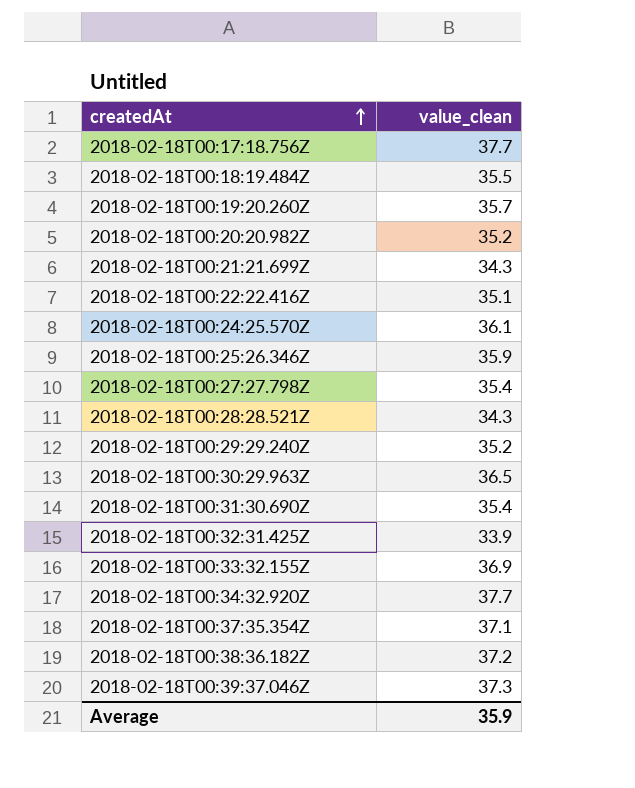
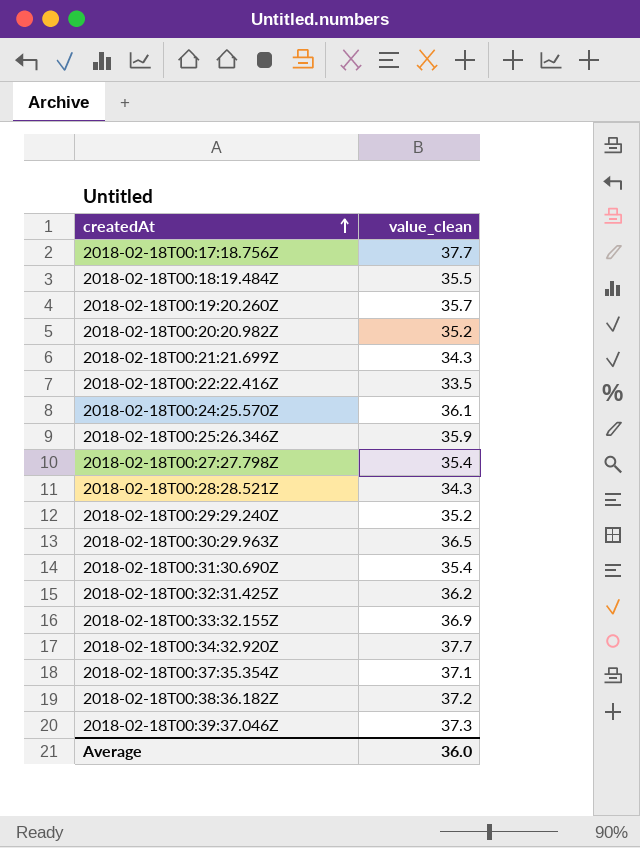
2018-02-18T00:22:22.416Z | value_clean: 35.1 -> 33.5
2018-02-18T00:32:31.425Z | value_clean: 33.9 -> 36.2
Average | value_clean: 35.9 -> 36.0

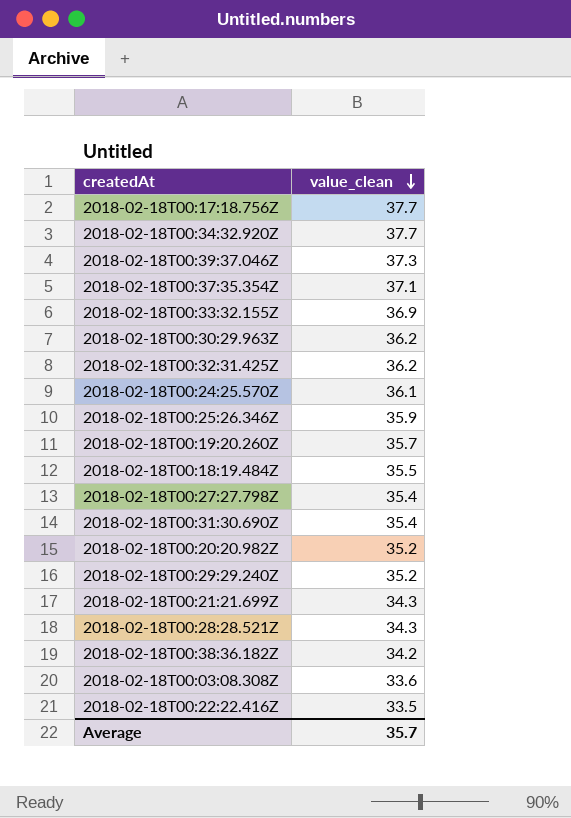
row order: createdAt ascending -> value_clean descending
2018-02-18T00:30:29.963Z | value_clean: 36.5 -> 36.2
2018-02-18T00:38:36.182Z | value_clean: 37.2 -> 34.2
row 2018-02-18T00:03:08.308Z: none -> 33.6
Average | value_clean: 36.0 -> 35.7

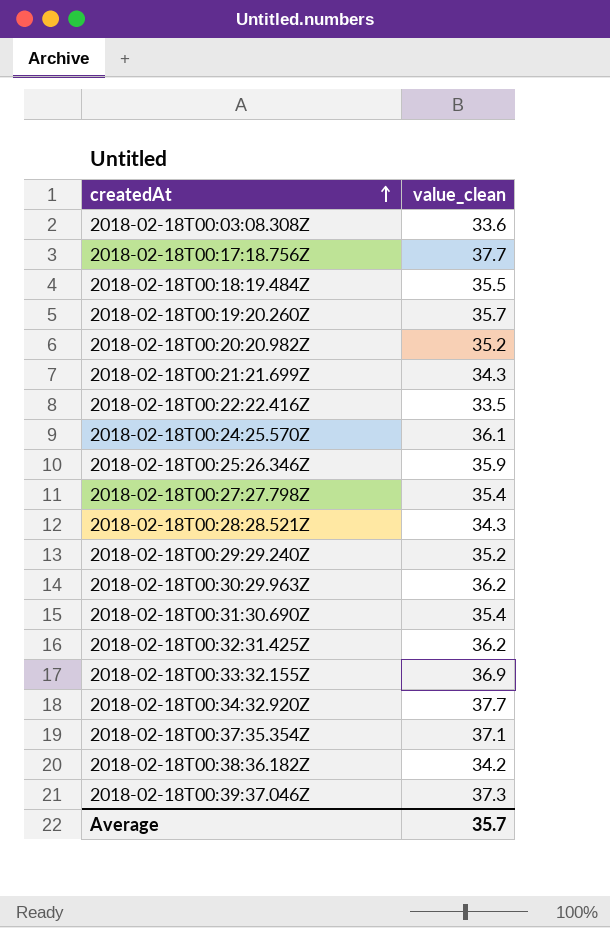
row order: value_clean descending -> createdAt ascending

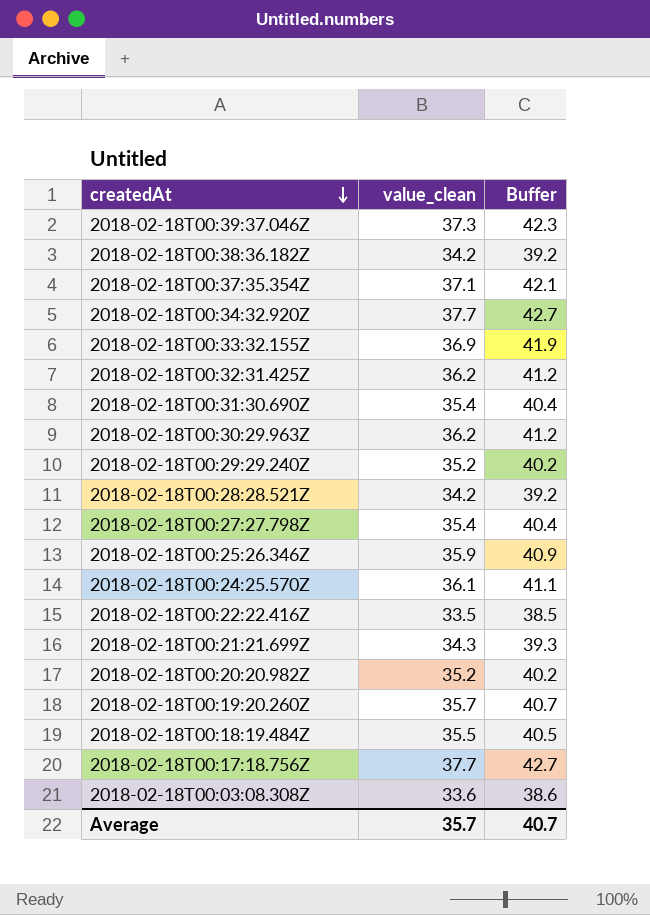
row order: createdAt ascending -> createdAt descending
column Buffer | formula: none -> [value_clean] + 5
2018-02-18T00:28:28.521Z | value_clean: 34.3 -> 34.2

